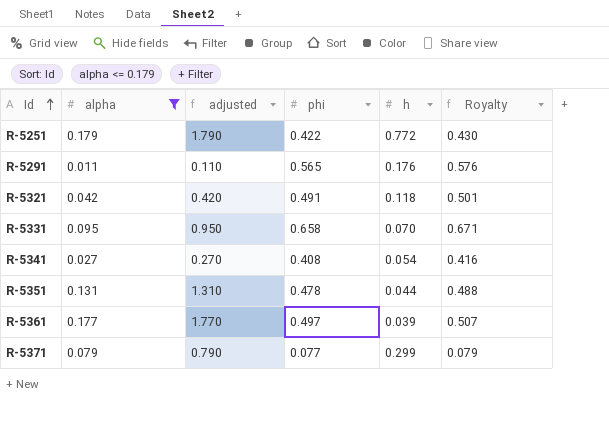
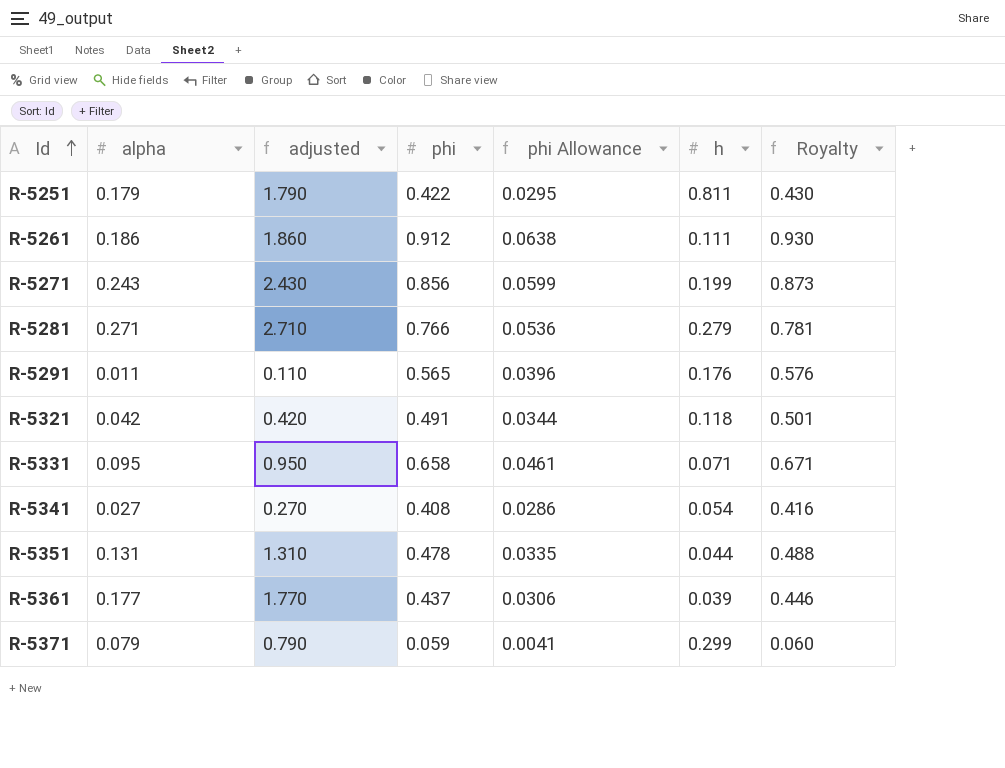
filter: alpha <= 0.179 -> none
column phi Allowance | formula: none -> [phi] * 0.07
R-5251 | h: 0.772 -> 0.811
R-5331 | h: 0.070 -> 0.071
R-5361 | phi: 0.497 -> 0.437
R-5361 | Royalty: 0.507 -> 0.446
R-5371 | phi: 0.077 -> 0.059
R-5371 | Royalty: 0.079 -> 0.060

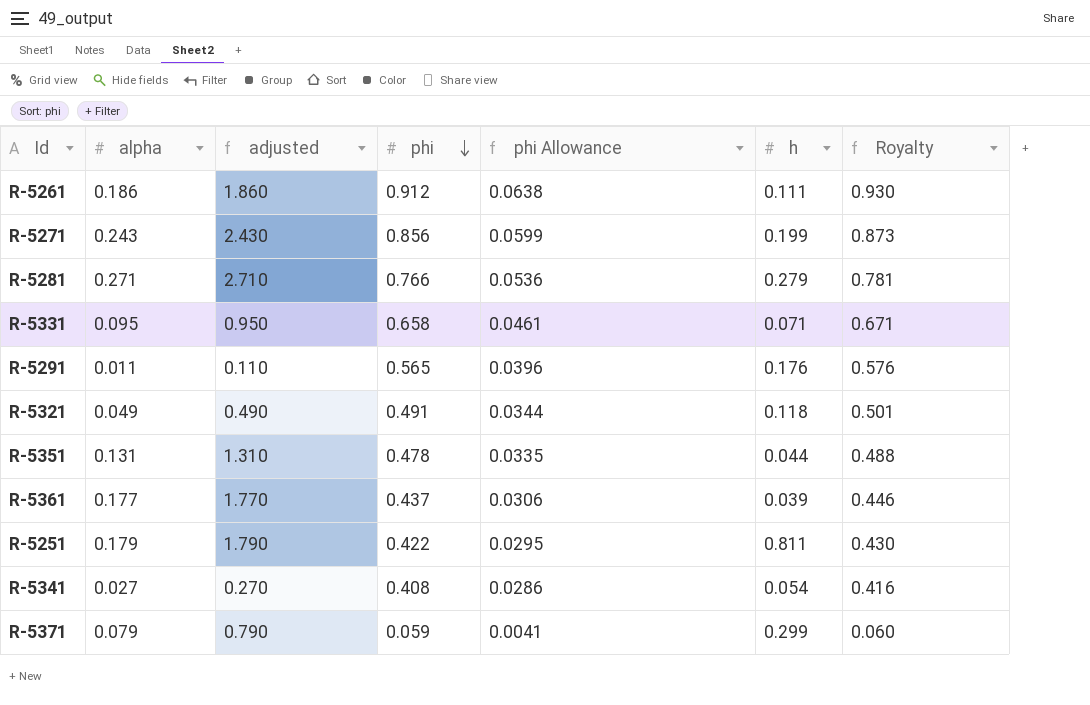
row order: Id ascending -> phi descending
R-5321 | alpha: 0.042 -> 0.049
R-5321 | adjusted: 0.420 -> 0.490

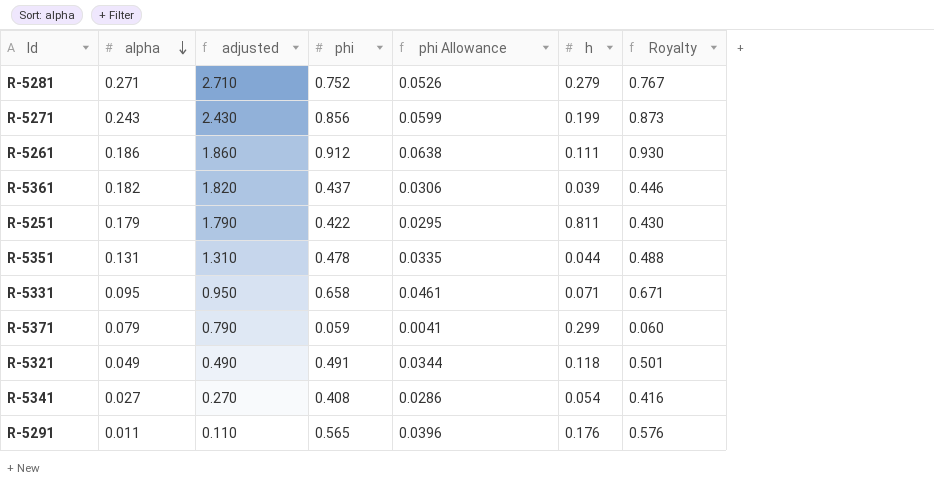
row order: phi descending -> alpha descending
R-5281 | phi: 0.766 -> 0.752
R-5281 | phi Allowance: 0.0536 -> 0.0526
R-5281 | Royalty: 0.781 -> 0.767
R-5361 | alpha: 0.177 -> 0.182
R-5361 | adjusted: 1.770 -> 1.820

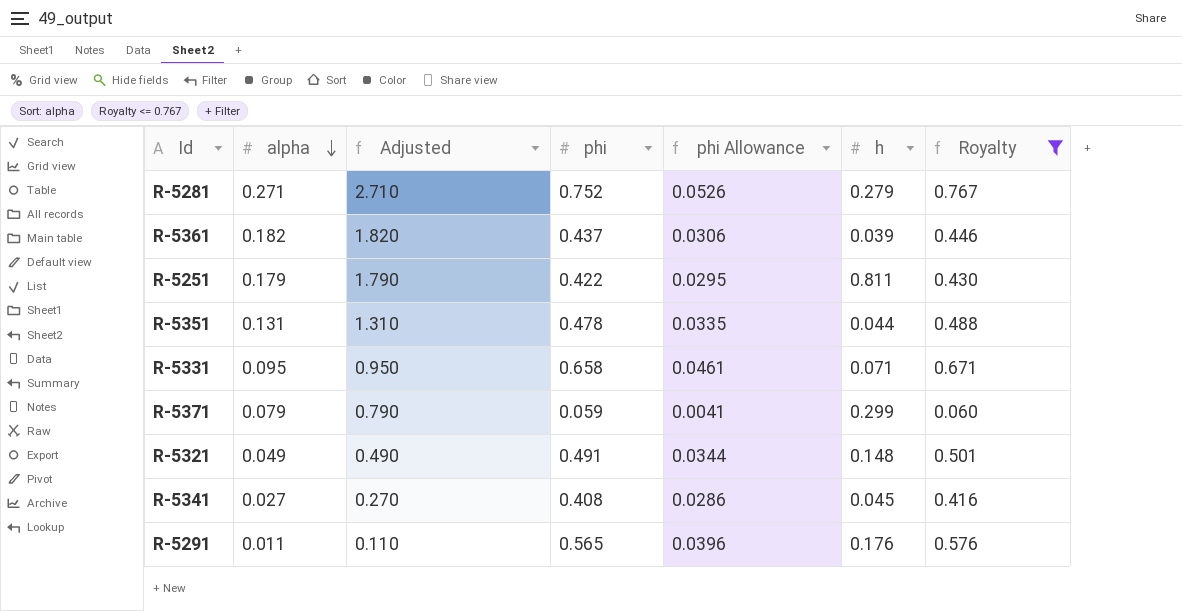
filter: none -> Royalty <= 0.767
column name: adjusted -> Adjusted
R-5321 | h: 0.118 -> 0.148
R-5341 | h: 0.054 -> 0.045

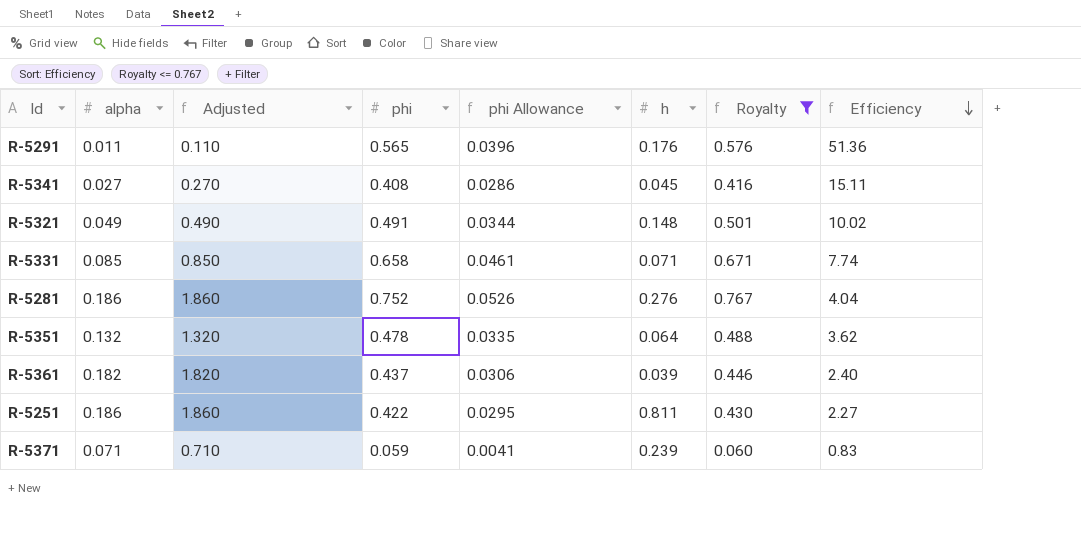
row order: alpha descending -> Efficiency descending
column Efficiency | formula: none -> [phi] / [alpha]
R-5331 | alpha: 0.095 -> 0.085
R-5331 | Adjusted: 0.950 -> 0.850
R-5281 | alpha: 0.271 -> 0.186
R-5281 | Adjusted: 2.710 -> 1.860
R-5281 | h: 0.279 -> 0.276
R-5351 | alpha: 0.131 -> 0.132
R-5351 | Adjusted: 1.310 -> 1.320
R-5351 | h: 0.044 -> 0.064
R-5251 | alpha: 0.179 -> 0.186
R-5251 | Adjusted: 1.790 -> 1.860
R-5371 | alpha: 0.079 -> 0.071
R-5371 | Adjusted: 0.790 -> 0.710
R-5371 | h: 0.299 -> 0.239

